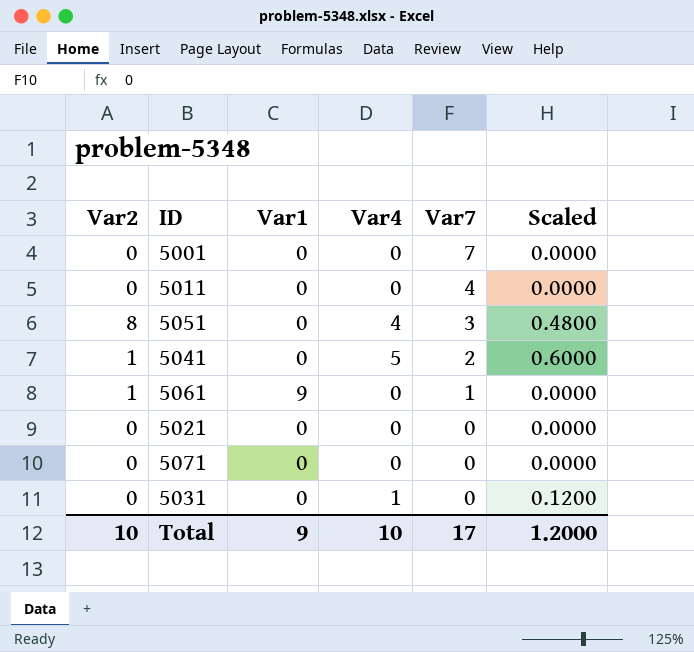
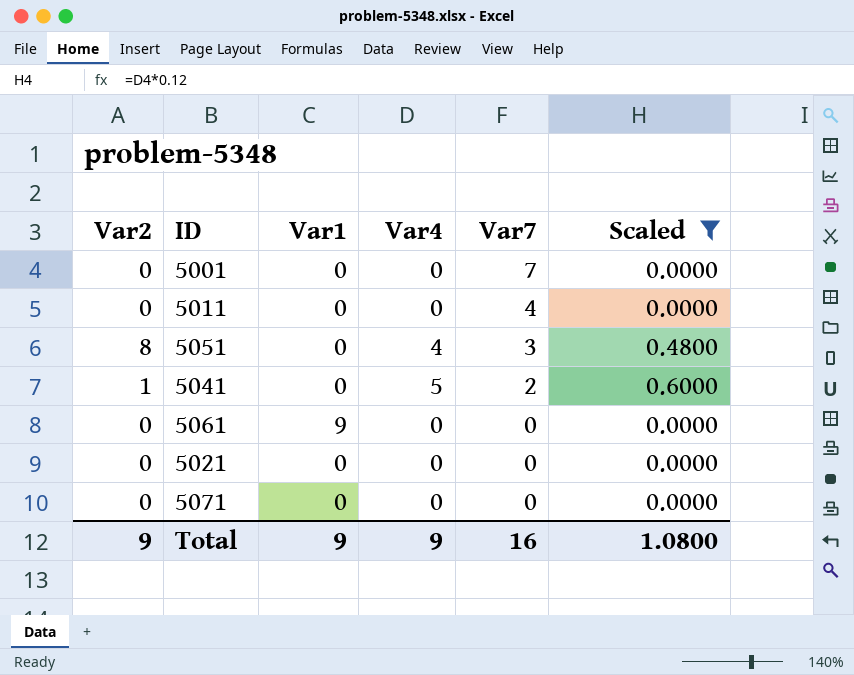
filter: none -> Scaled != 0.1200
5061 | Var2: 1 -> 0
5061 | Var7: 1 -> 0
Total | Var2: 10 -> 9
Total | Var4: 10 -> 9
Total | Var7: 17 -> 16
Total | Scaled: 1.2000 -> 1.0800

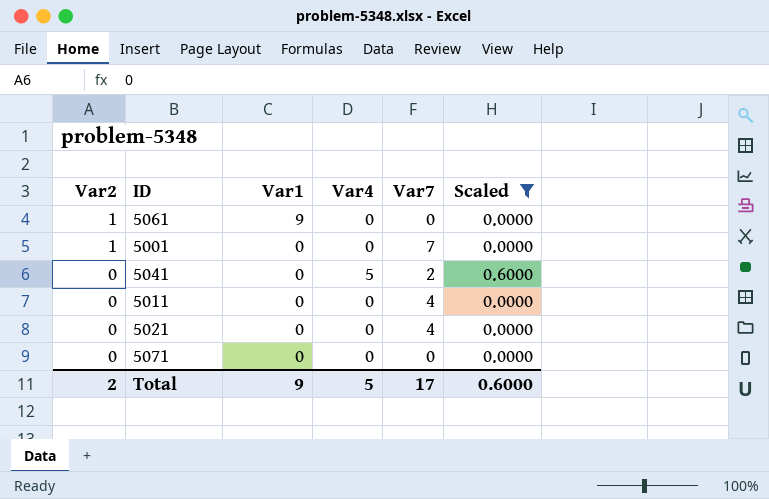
row order: Var7 descending -> Var2 descending
row 5051: 8 | 0 | 4 | 3 | 0.4800 -> none
5061 | Var2: 0 -> 1
5001 | Var2: 0 -> 1
5041 | Var2: 1 -> 0
5021 | Var7: 0 -> 4
Total | Var2: 9 -> 2
Total | Var4: 9 -> 5
Total | Var7: 16 -> 17
Total | Scaled: 1.0800 -> 0.6000

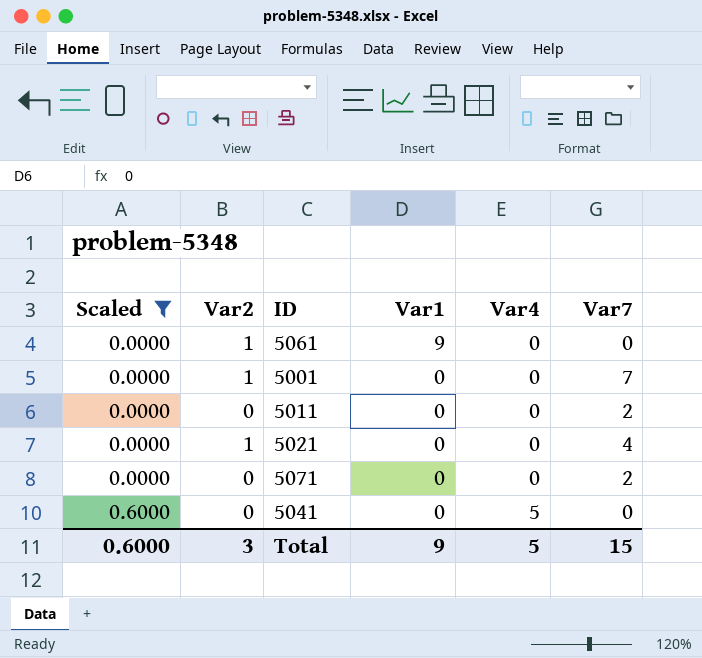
row order: Var2 descending -> Scaled ascending
column Scaled | position: 6 -> 1
5011 | Var7: 4 -> 2
5021 | Var2: 0 -> 1
5071 | Var7: 0 -> 2
5041 | Var7: 2 -> 0
Total | Var2: 2 -> 3
Total | Var7: 17 -> 15

